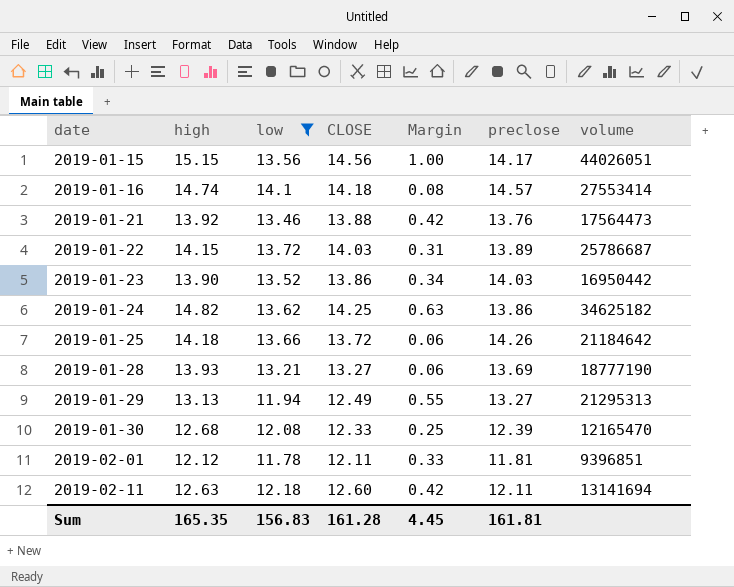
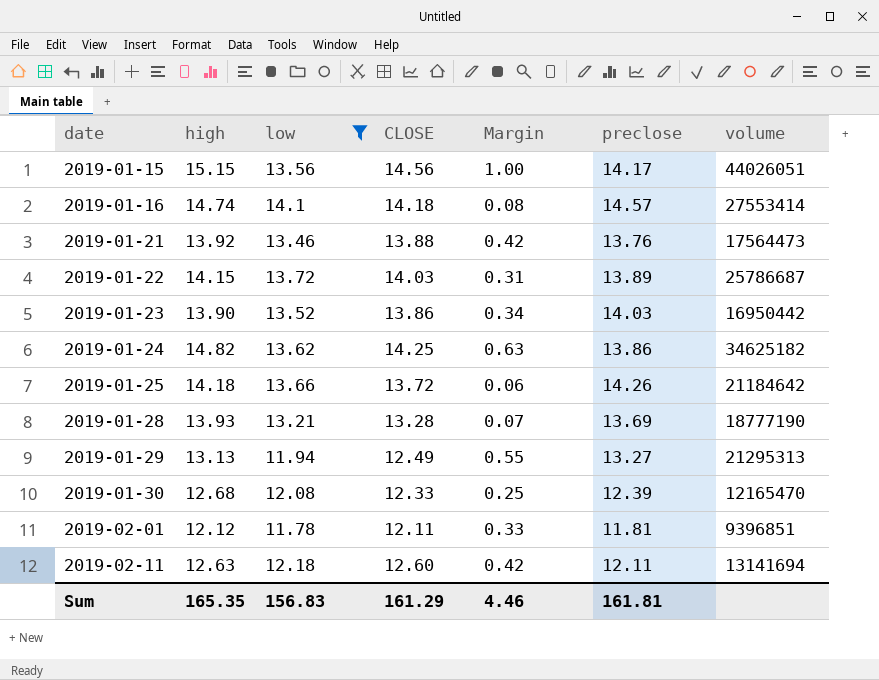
2019-01-28 | CLOSE: 13.27 -> 13.28
2019-01-28 | Margin: 0.06 -> 0.07
Sum | CLOSE: 161.28 -> 161.29
Sum | Margin: 4.45 -> 4.46

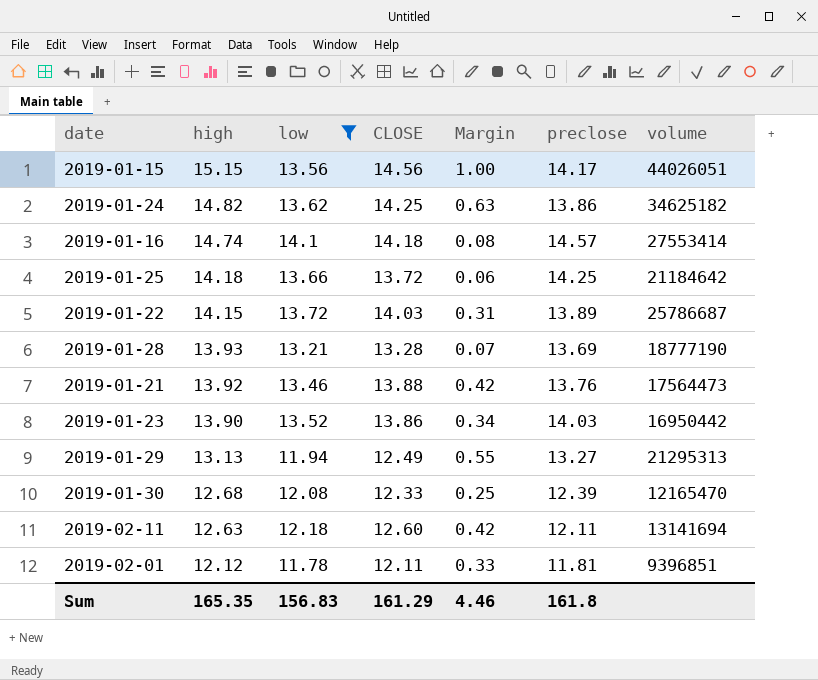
row order: date ascending -> high descending
2019-01-25 | preclose: 14.26 -> 14.25
Sum | preclose: 161.81 -> 161.8

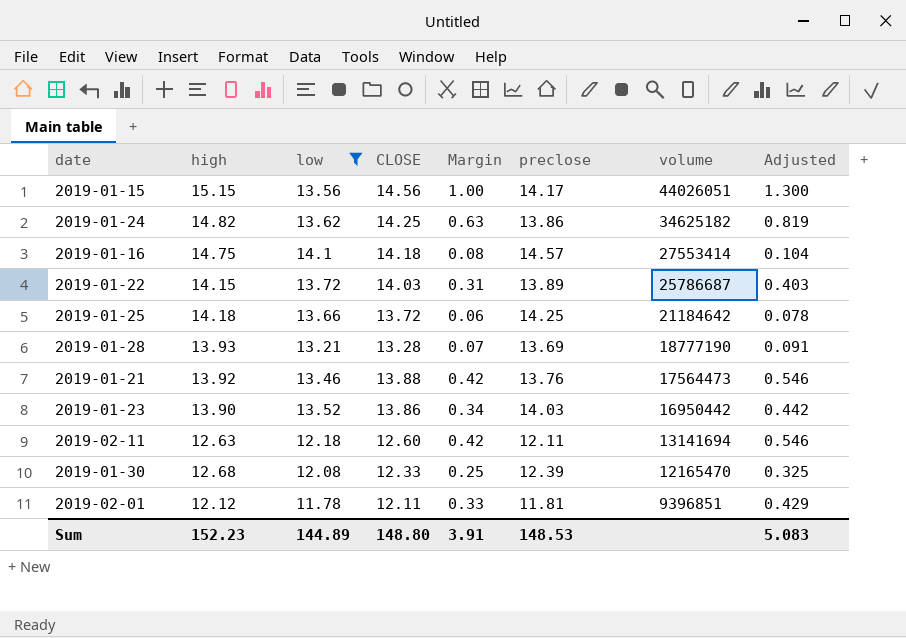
row order: high descending -> volume descending
column Adjusted | formula: none -> [Margin] * 1.3
row 2019-01-29: 13.13 | 11.94 | 12.49 | 0.55 | 13.27 | 21295313 -> none
2019-01-16 | high: 14.74 -> 14.75
Sum | high: 165.35 -> 152.23
Sum | low: 156.83 -> 144.89
Sum | CLOSE: 161.29 -> 148.80
Sum | Margin: 4.46 -> 3.91
Sum | preclose: 161.8 -> 148.53

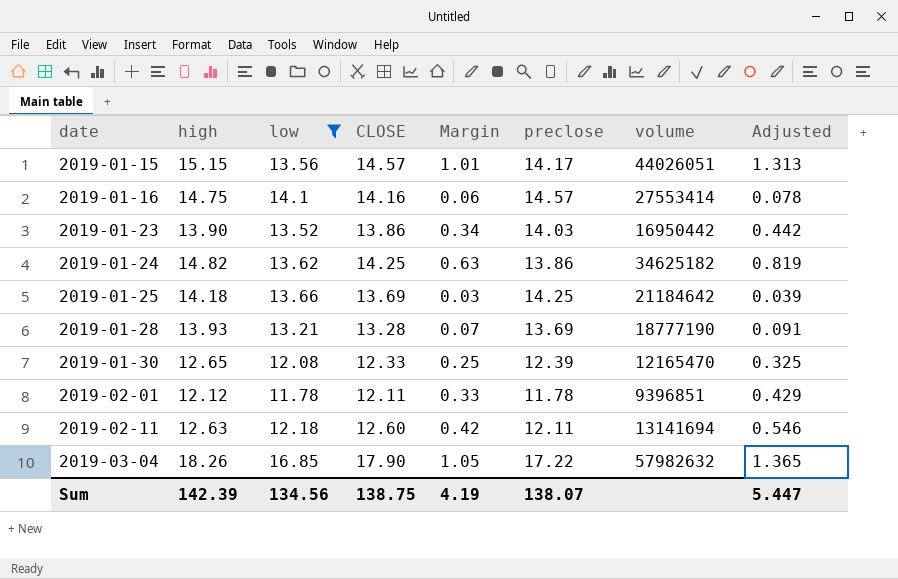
row order: volume descending -> date ascending
row 2019-01-22: 14.15 | 13.72 | 14.03 | 0.31 | 13.89 | 25786687 | 0.403 -> none
row 2019-01-21: 13.92 | 13.46 | 13.88 | 0.42 | 13.76 | 17564473 | 0.546 -> none
2019-01-15 | CLOSE: 14.56 -> 14.57
2019-01-15 | Margin: 1.00 -> 1.01
2019-01-15 | Adjusted: 1.300 -> 1.313
2019-01-16 | CLOSE: 14.18 -> 14.16
2019-01-16 | Margin: 0.08 -> 0.06
2019-01-16 | Adjusted: 0.104 -> 0.078
2019-01-25 | CLOSE: 13.72 -> 13.69
2019-01-25 | Margin: 0.06 -> 0.03
2019-01-25 | Adjusted: 0.078 -> 0.039
2019-01-30 | high: 12.68 -> 12.65
2019-02-01 | preclose: 11.81 -> 11.78
row 2019-03-04: none -> 18.26 | 16.85 | 17.90 | 1.05 | 17.22 | 57982632 | 1.365
Sum | high: 152.23 -> 142.39
Sum | low: 144.89 -> 134.56
Sum | CLOSE: 148.80 -> 138.75
Sum | Margin: 3.91 -> 4.19
Sum | preclose: 148.53 -> 138.07
Sum | Adjusted: 5.083 -> 5.447

